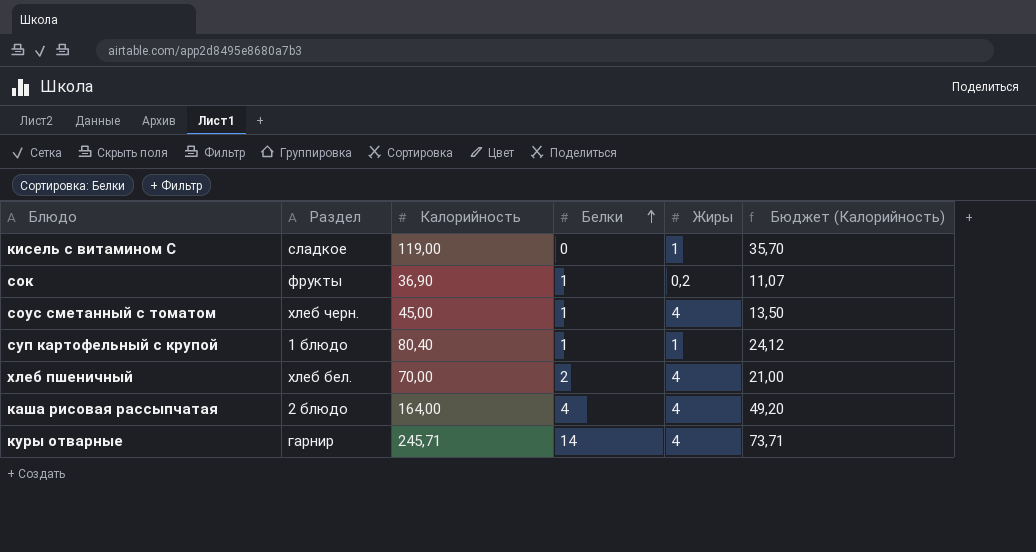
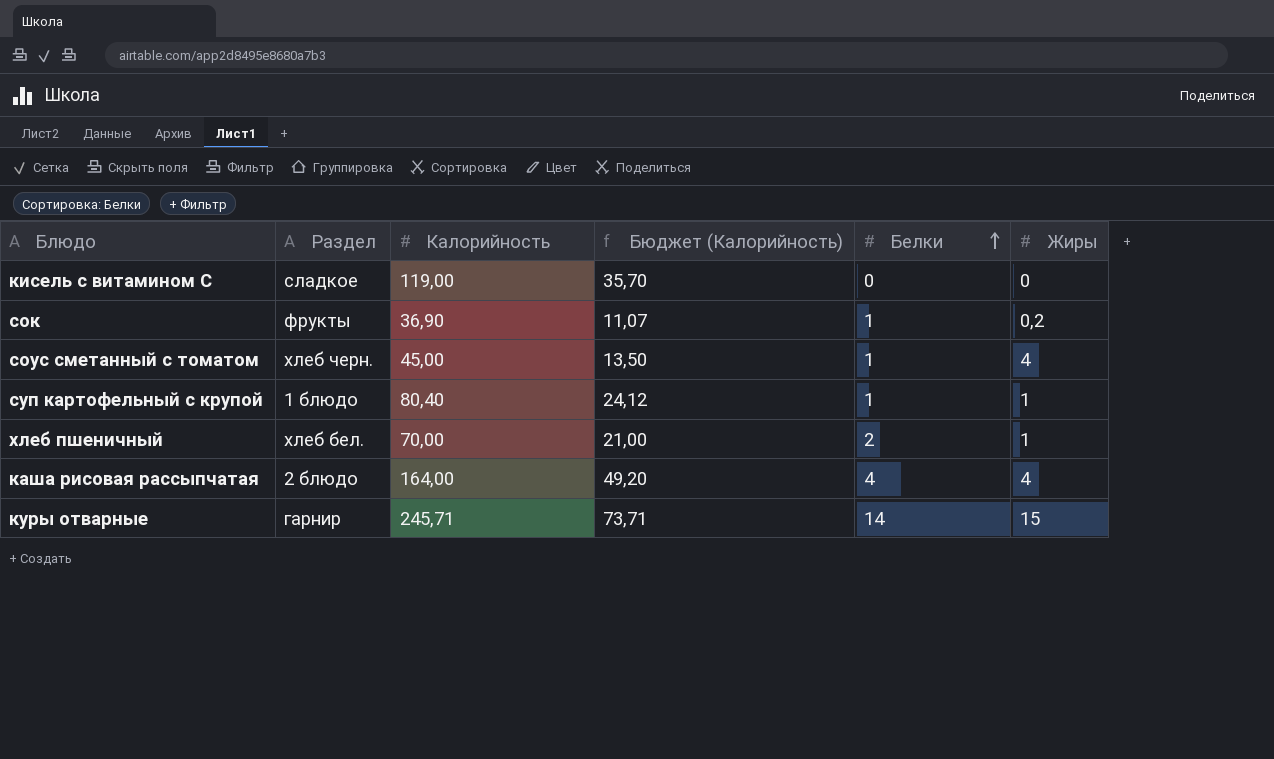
column Бюджет (Калорийность) | position: 6 -> 4
кисель с витамином С | Жиры: 1 -> 0
хлеб пшеничный | Жиры: 4 -> 1
куры отварные | Жиры: 4 -> 15

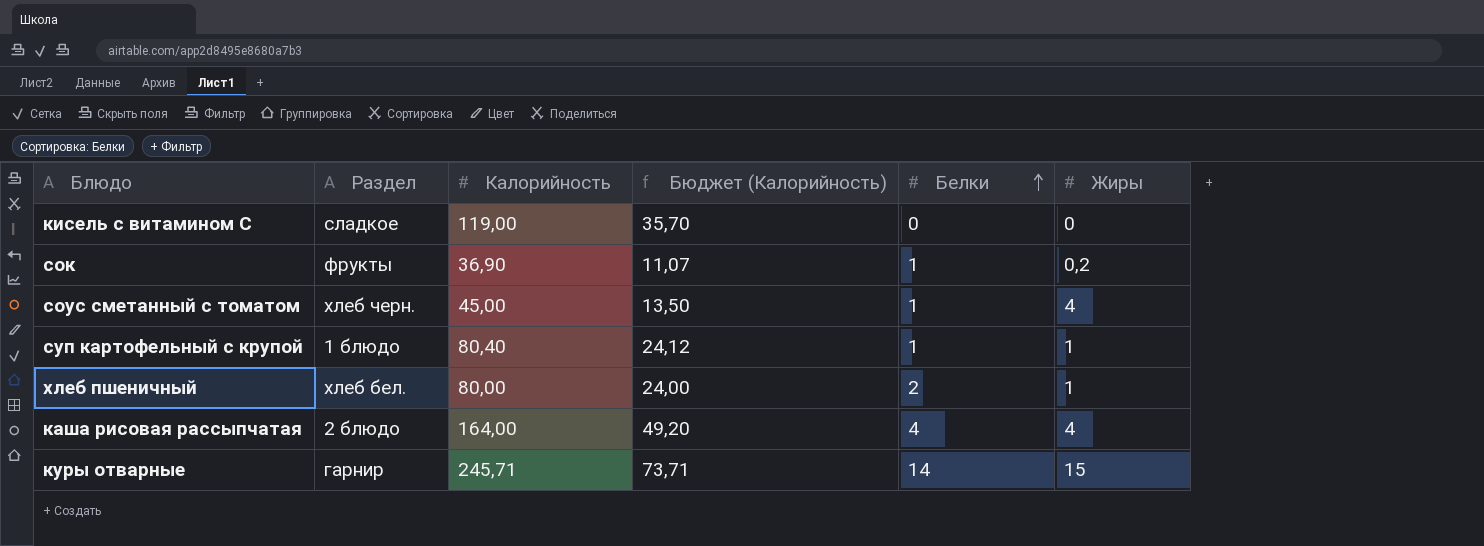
хлеб пшеничный | Калорийность: 70,00 -> 80,00
хлеб пшеничный | Бюджет (Калорийность): 21,00 -> 24,00

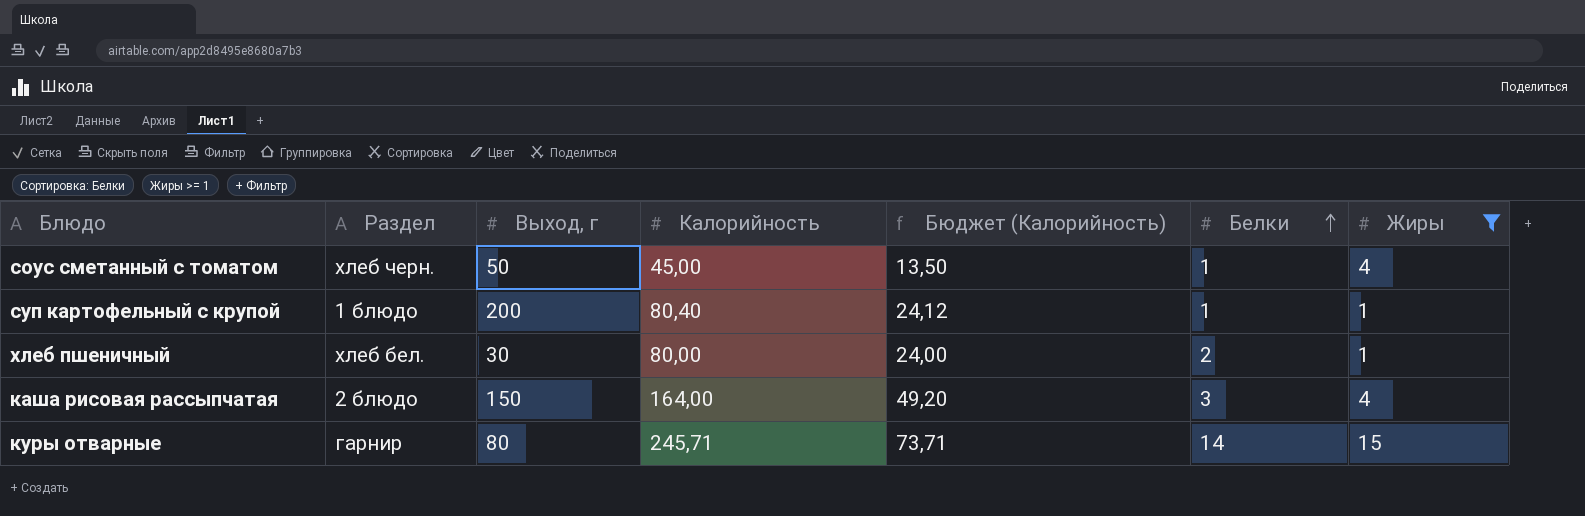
filter: none -> Жиры >= 1
column Выход, г | position: none -> 3
каша рисовая рассыпчатая | Белки: 4 -> 3

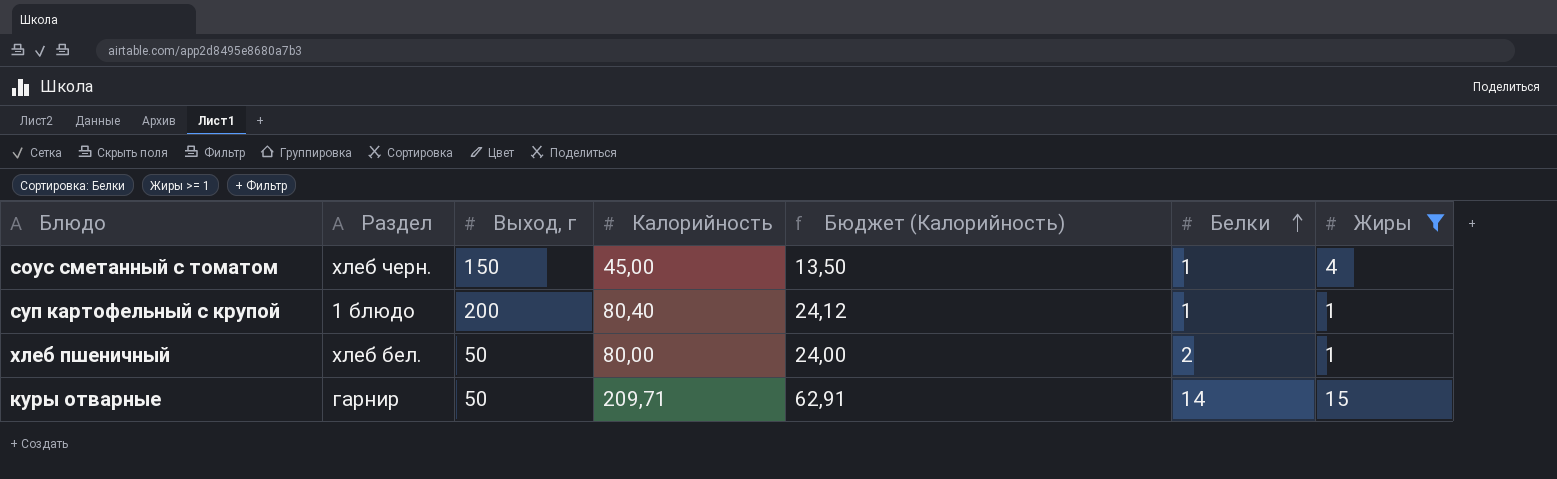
row каша рисовая рассыпчатая: 2 блюдо | 150 | 164,00 | 49,20 | 3 | 4 -> none
соус сметанный с томатом | Выход, г: 50 -> 150
хлеб пшеничный | Выход, г: 30 -> 50
куры отварные | Выход, г: 80 -> 50
куры отварные | Калорийность: 245,71 -> 209,71
куры отварные | Бюджет (Калорийность): 73,71 -> 62,91

